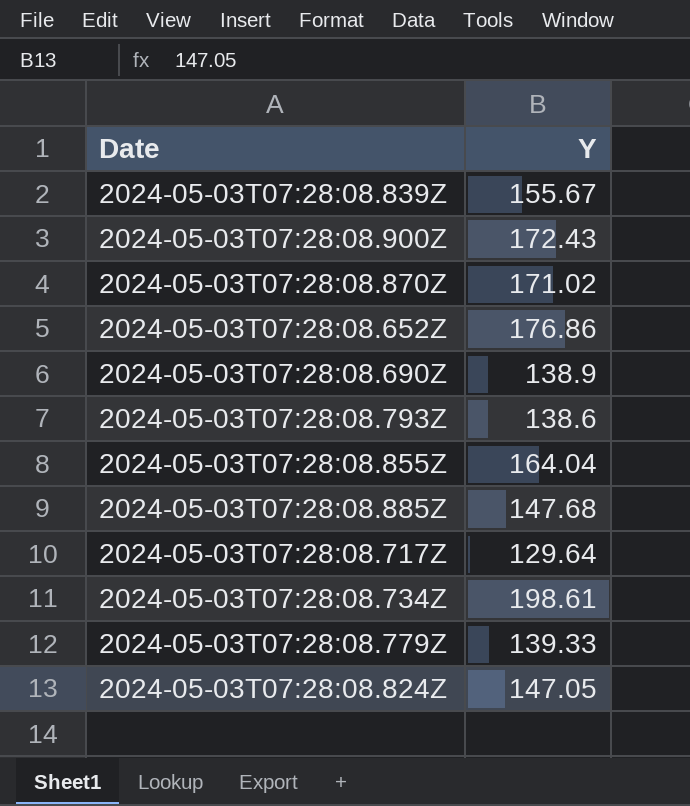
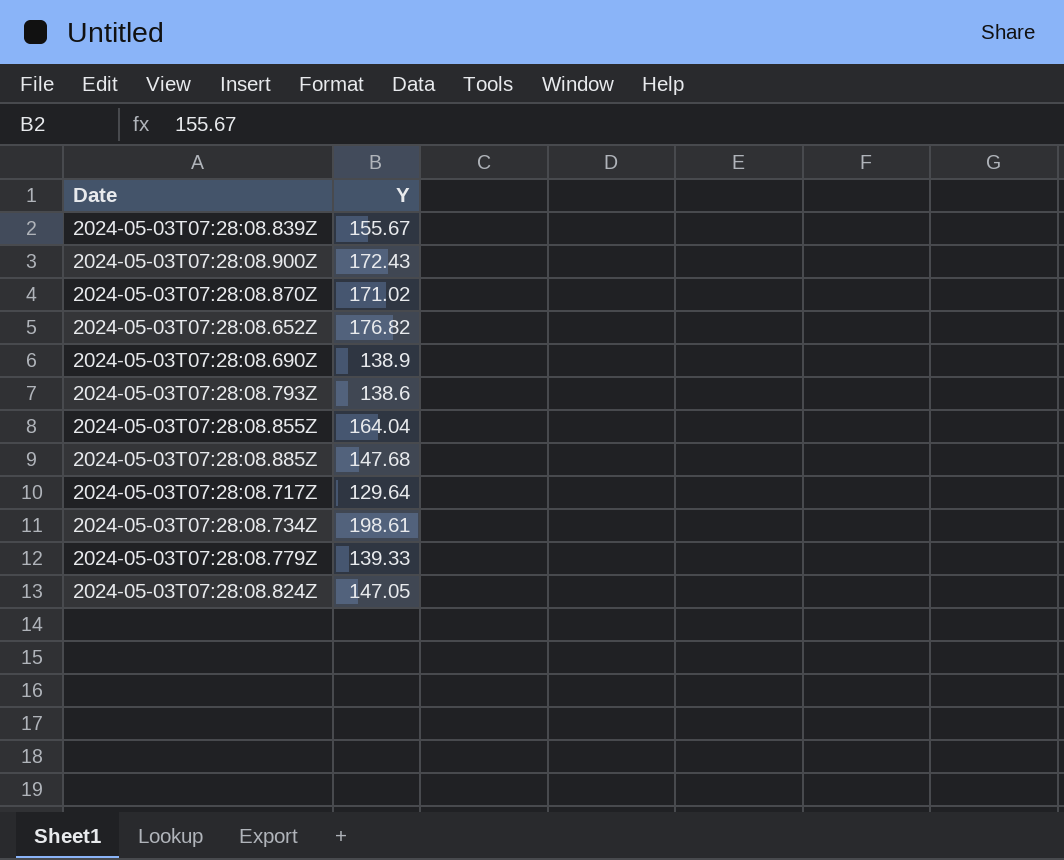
2024-05-03T07:28:08.652Z | Y: 176.86 -> 176.82

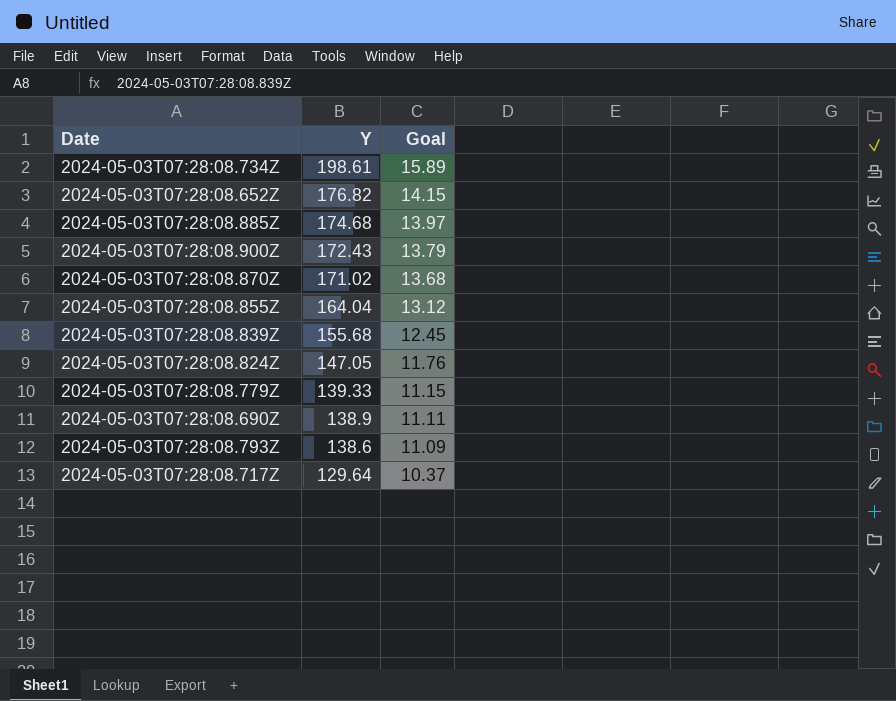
row order: none -> Y descending
column Goal | formula: none -> [Y] * 0.08
2024-05-03T07:28:08.885Z | Y: 147.68 -> 174.68
2024-05-03T07:28:08.839Z | Y: 155.67 -> 155.68

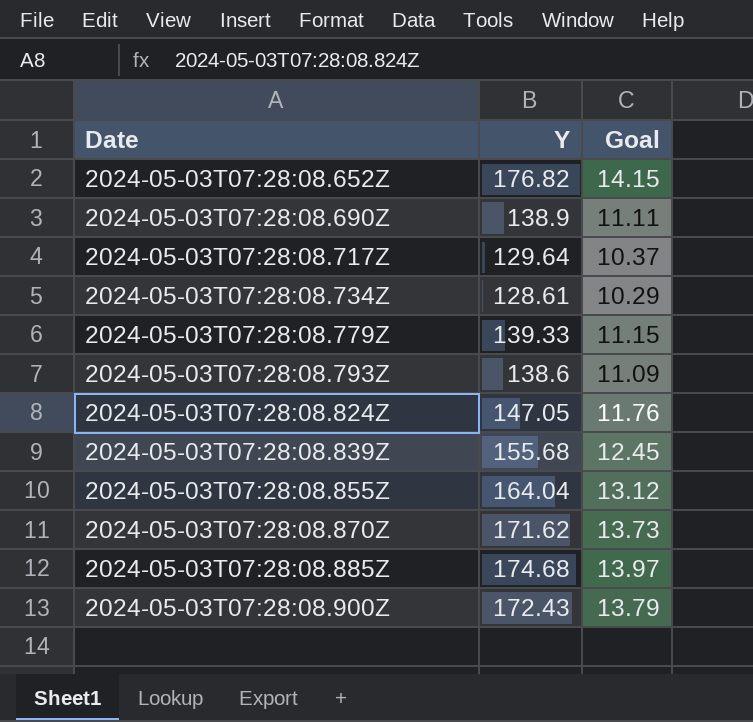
row order: Y descending -> Date ascending
2024-05-03T07:28:08.734Z | Y: 198.61 -> 128.61
2024-05-03T07:28:08.734Z | Goal: 15.89 -> 10.29
2024-05-03T07:28:08.870Z | Y: 171.02 -> 171.62
2024-05-03T07:28:08.870Z | Goal: 13.68 -> 13.73

